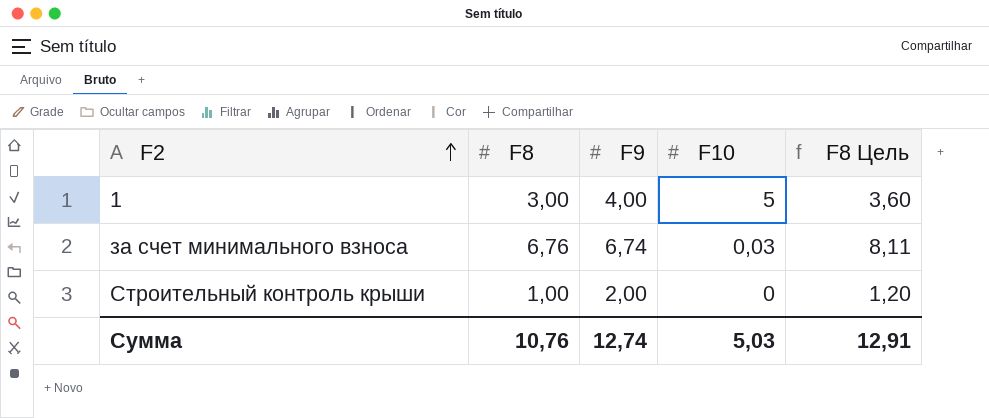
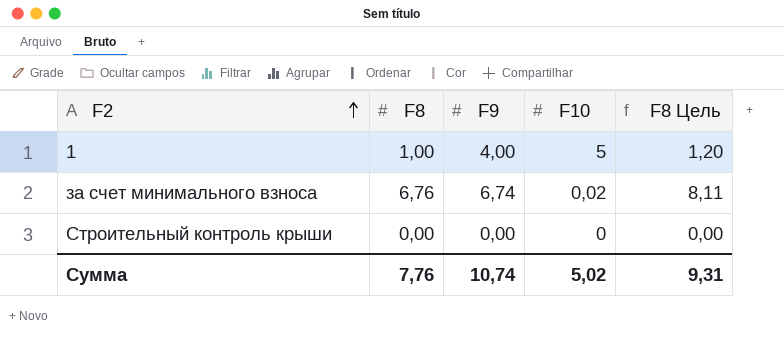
1 | F8: 3,00 -> 1,00
1 | F8 Цель: 3,60 -> 1,20
за счет минимального взноса | F10: 0,03 -> 0,02
Строительный контроль крыши | F8: 1,00 -> 0,00
Строительный контроль крыши | F9: 2,00 -> 0,00
Строительный контроль крыши | F8 Цель: 1,20 -> 0,00
Сумма | F8: 10,76 -> 7,76
Сумма | F9: 12,74 -> 10,74
Сумма | F10: 5,03 -> 5,02
Сумма | F8 Цель: 12,91 -> 9,31

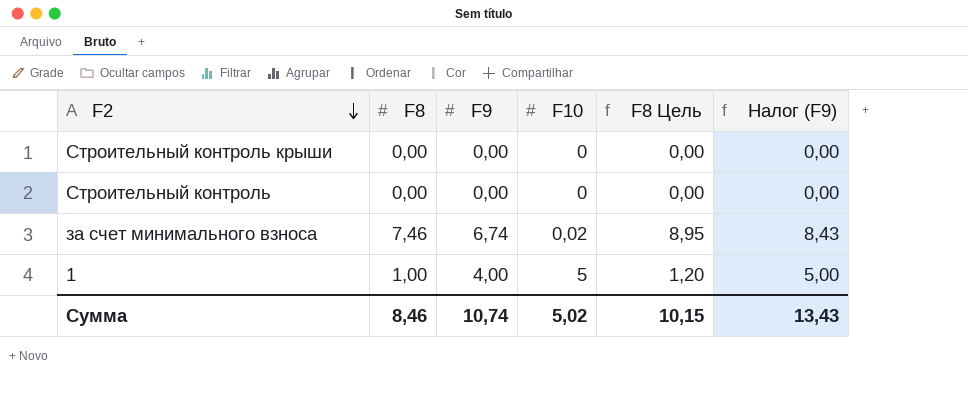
row order: F2 ascending -> F2 descending
column Налог (F9) | formula: none -> [F9] * 1,25
row Строительный контроль: none -> 0,00 | 0,00 | 0 | 0,00 | 0,00
за счет минимального взноса | F8: 6,76 -> 7,46
за счет минимального взноса | F8 Цель: 8,11 -> 8,95
Сумма | F8: 7,76 -> 8,46
Сумма | F8 Цель: 9,31 -> 10,15

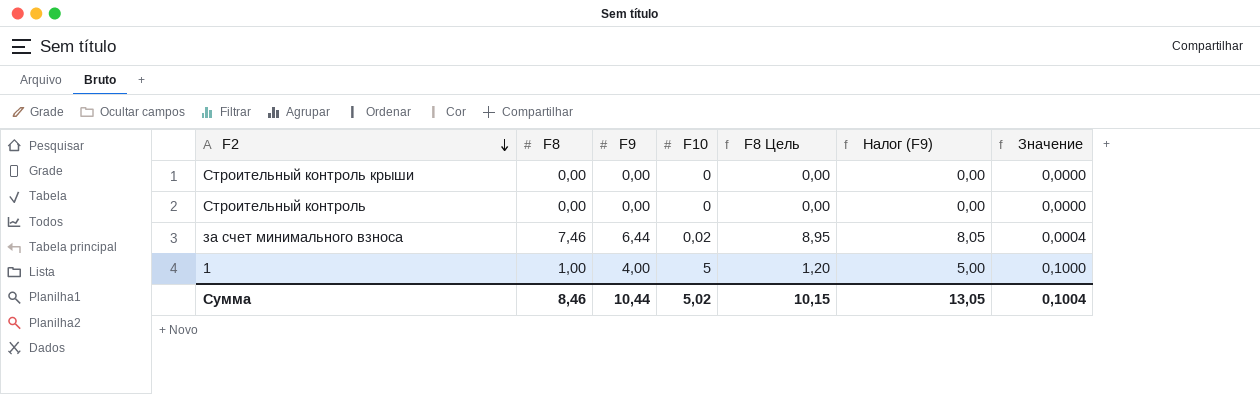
column Значение | formula: none -> [F10] * 0,02
за счет минимального взноса | F9: 6,74 -> 6,44
за счет минимального взноса | Налог (F9): 8,43 -> 8,05
Сумма | F9: 10,74 -> 10,44
Сумма | Налог (F9): 13,43 -> 13,05

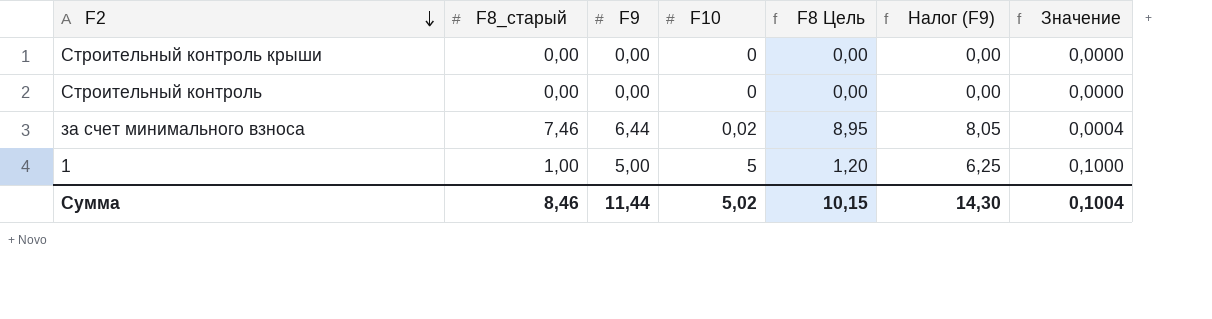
column name: F8 -> F8_старый
1 | F9: 4,00 -> 5,00
1 | Налог (F9): 5,00 -> 6,25
Сумма | F9: 10,44 -> 11,44
Сумма | Налог (F9): 13,05 -> 14,30

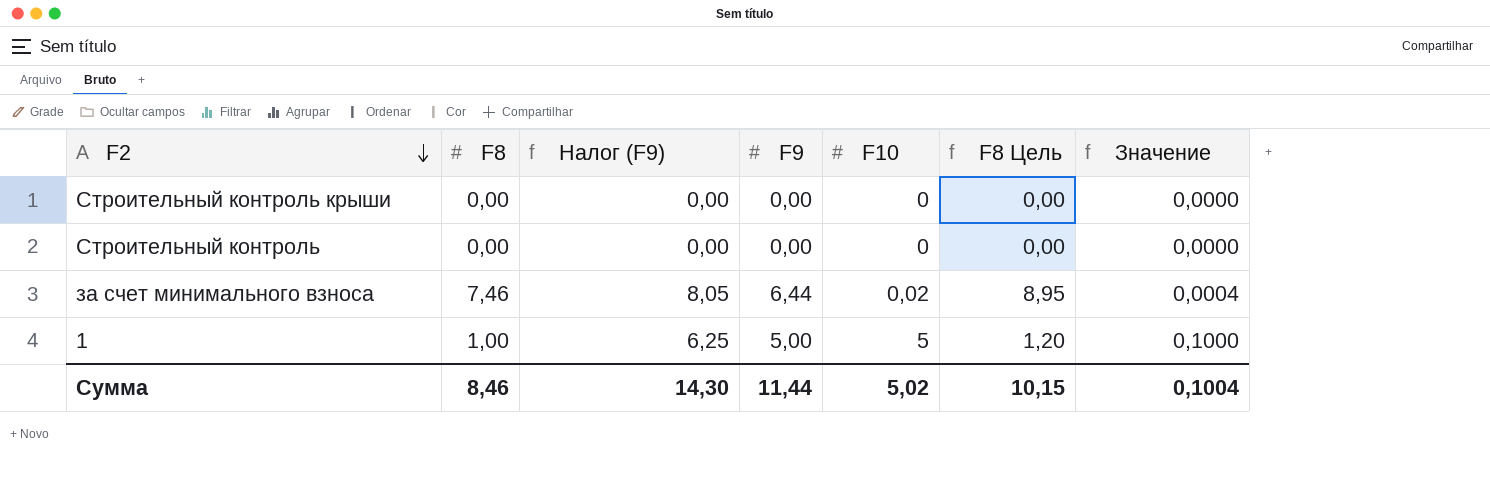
column name: F8_старый -> F8
column Налог (F9) | position: 6 -> 3

